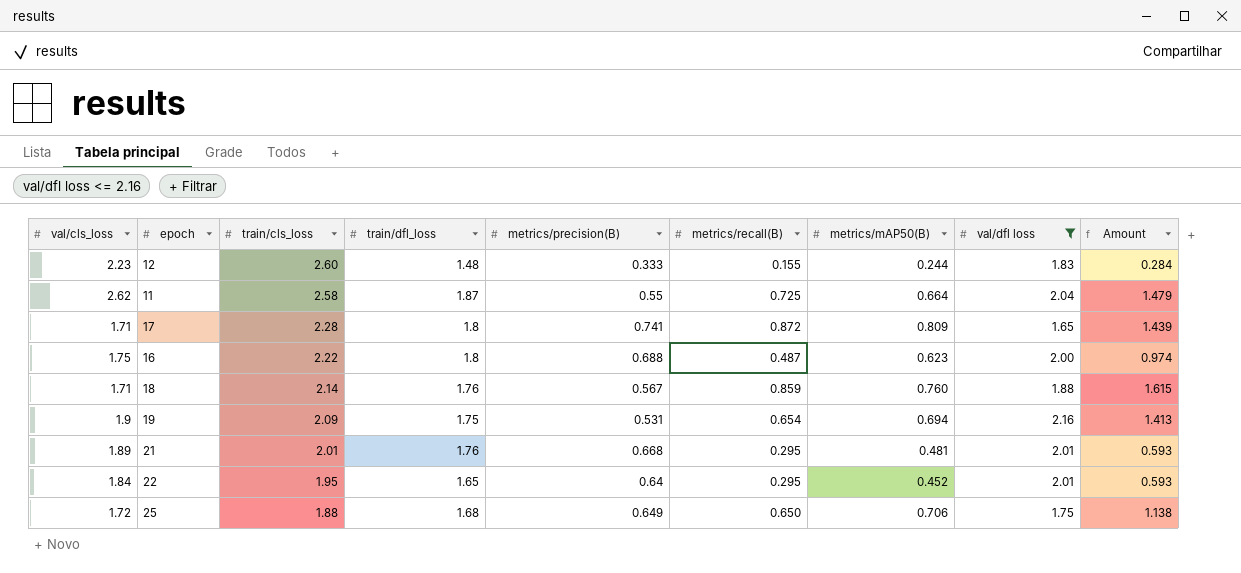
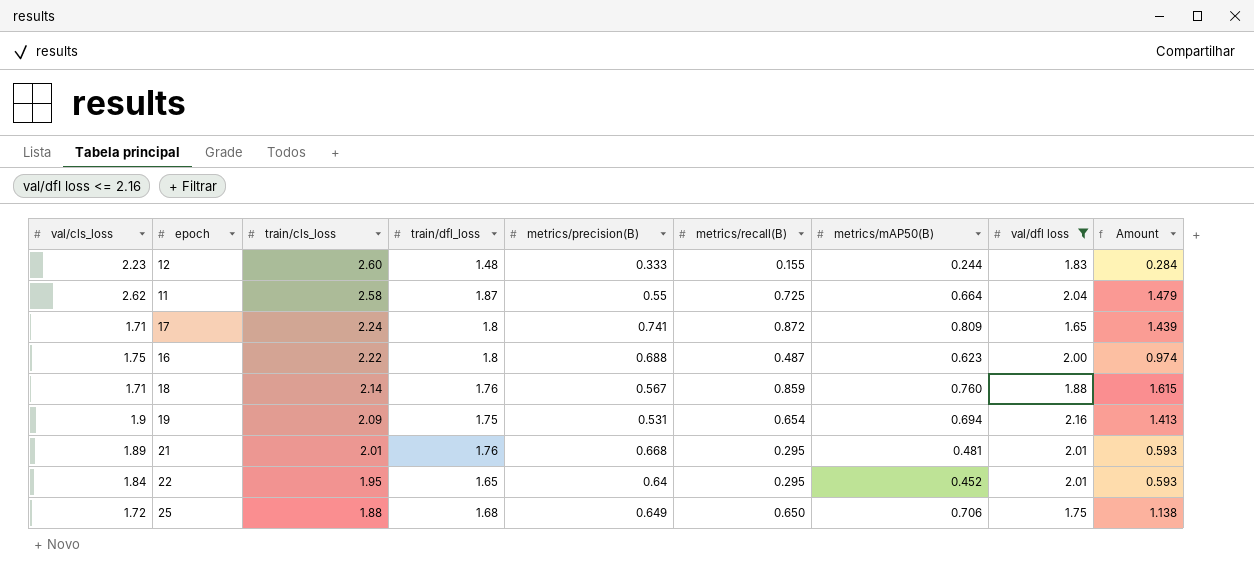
17 | train/cls_loss: 2.28 -> 2.24

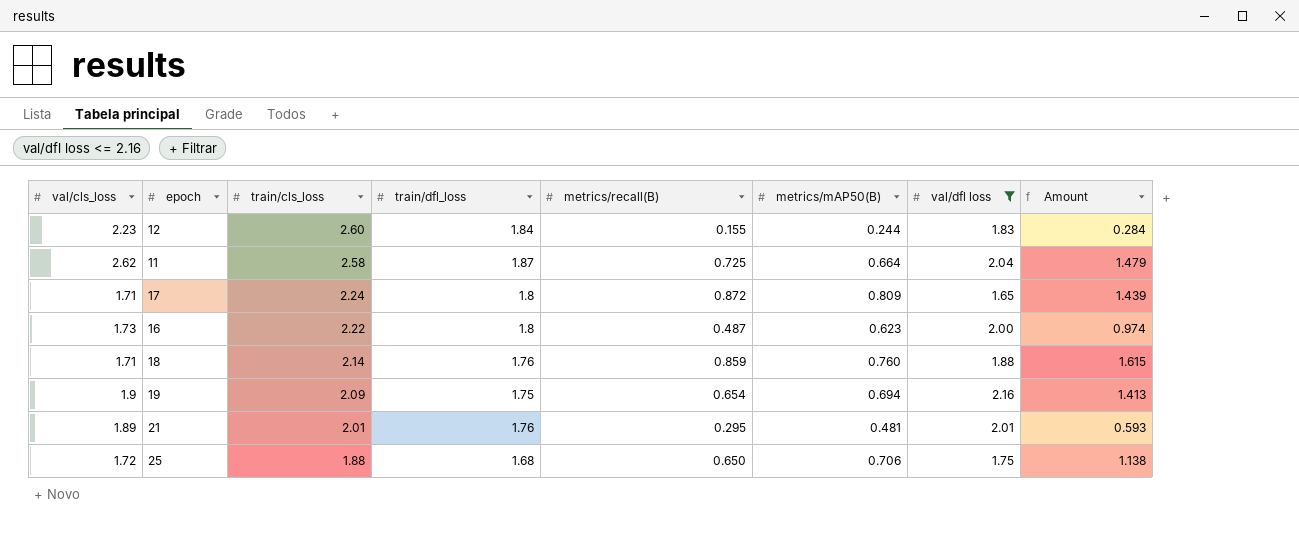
column metrics/precision(B) | position: 5 -> none
row 22: 1.84 | 1.95 | 1.65 | 0.64 | 0.295 | 0.452 | 2.01 | 0.593 -> none
12 | train/dfl_loss: 1.48 -> 1.84
16 | val/cls_loss: 1.75 -> 1.73

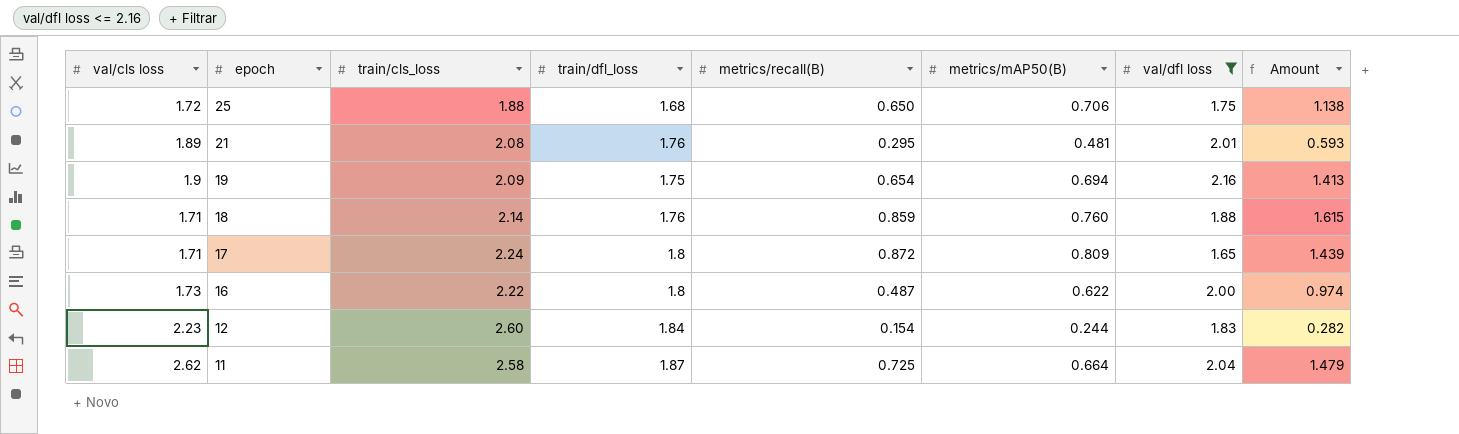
row order: train/cls_loss descending -> epoch descending
column name: val/cls_loss -> val/cls loss
21 | train/cls_loss: 2.01 -> 2.08
16 | metrics/mAP50(B): 0.623 -> 0.622
12 | metrics/recall(B): 0.155 -> 0.154
12 | Amount: 0.284 -> 0.282

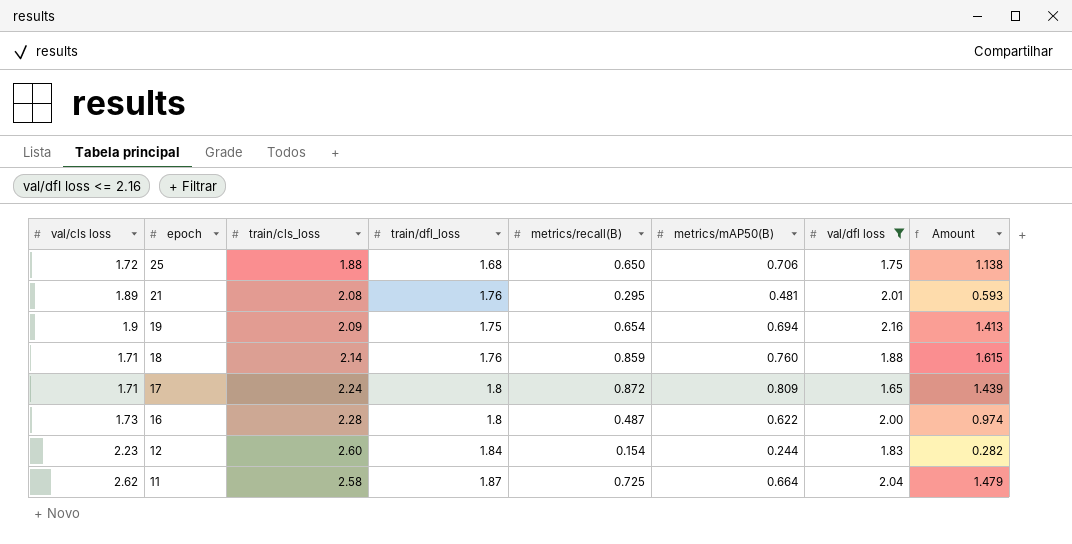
16 | train/cls_loss: 2.22 -> 2.28

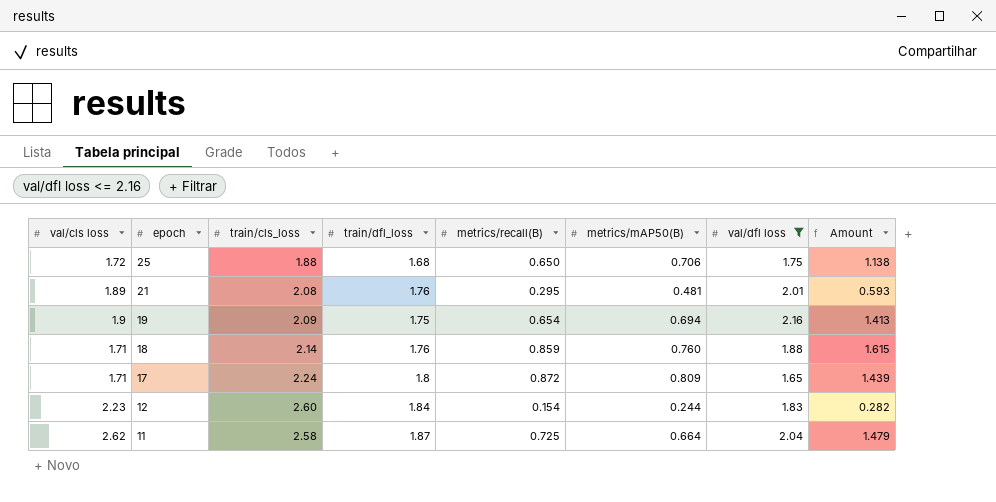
row 16: 1.73 | 2.28 | 1.8 | 0.487 | 0.622 | 2.00 | 0.974 -> none

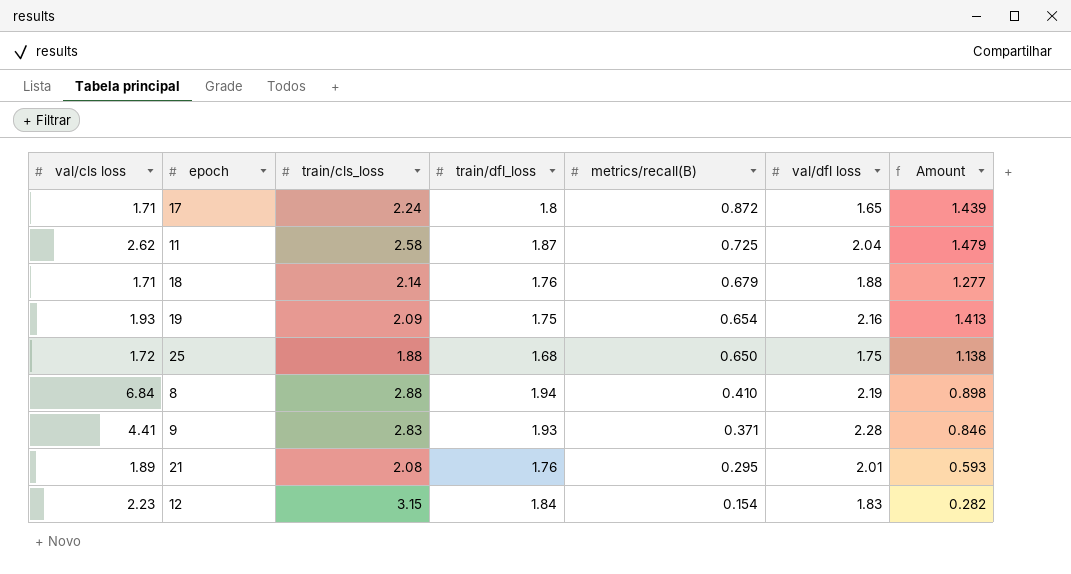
filter: val/dfl loss <= 2.16 -> none
row order: epoch descending -> metrics/recall(B) descending
column metrics/mAP50(B) | position: 6 -> none
18 | metrics/recall(B): 0.859 -> 0.679
18 | Amount: 1.615 -> 1.277
19 | val/cls loss: 1.9 -> 1.93
12 | train/cls_loss: 2.60 -> 3.15

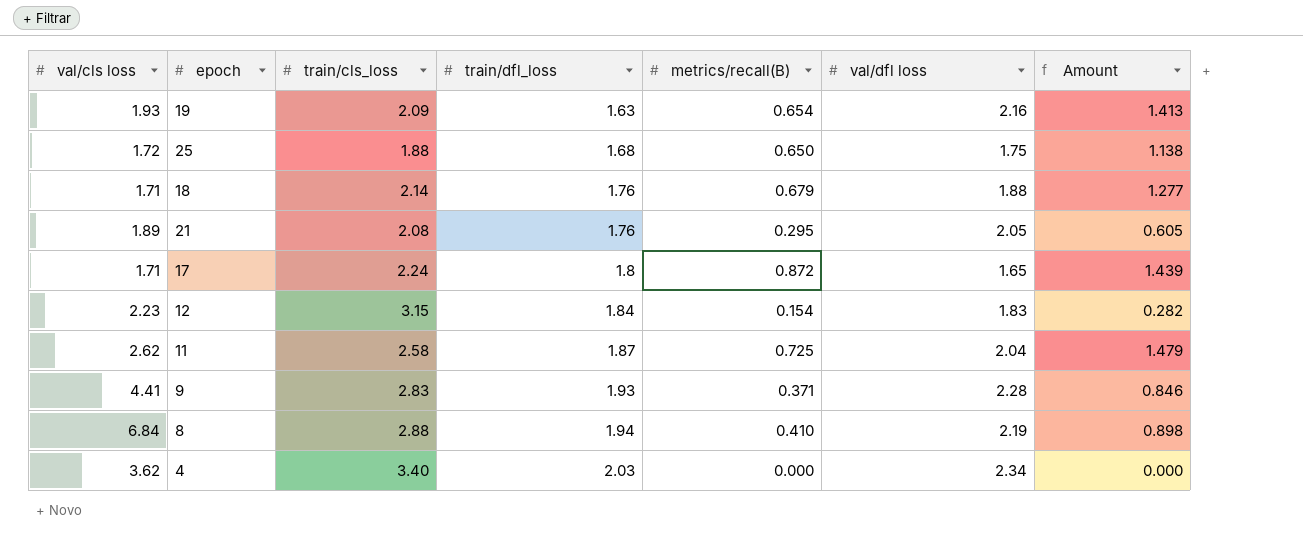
row order: metrics/recall(B) descending -> train/dfl_loss ascending
19 | train/dfl_loss: 1.75 -> 1.63
21 | val/dfl loss: 2.01 -> 2.05
21 | Amount: 0.593 -> 0.605
row 4: none -> 3.62 | 3.40 | 2.03 | 0.000 | 2.34 | 0.000

